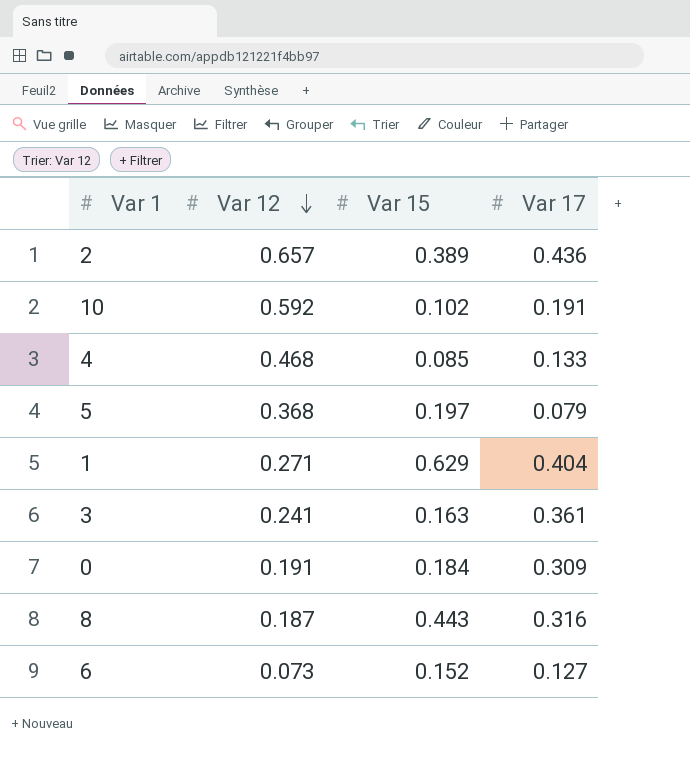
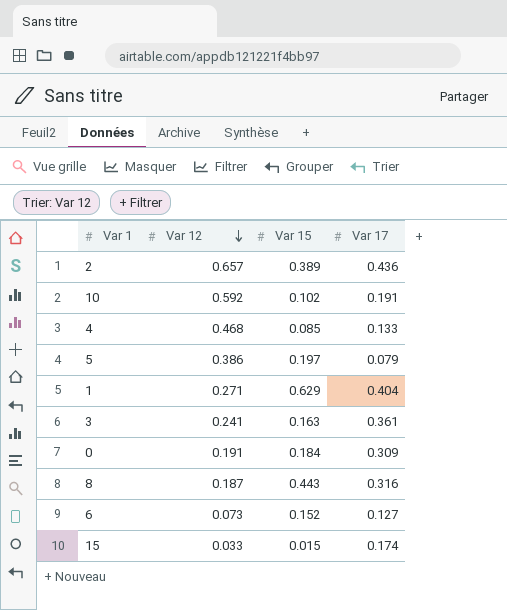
5 | Var 12: 0.368 -> 0.386
row 15: none -> 0.033 | 0.015 | 0.174

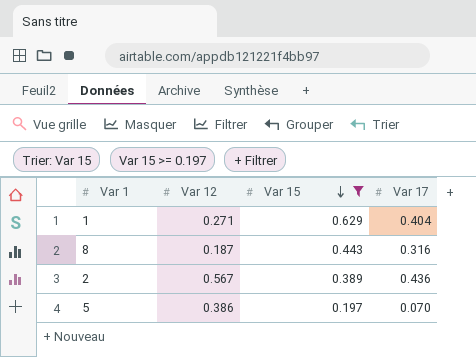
filter: none -> Var 15 >= 0.197
row order: Var 12 descending -> Var 15 descending
2 | Var 12: 0.657 -> 0.567
5 | Var 17: 0.079 -> 0.070

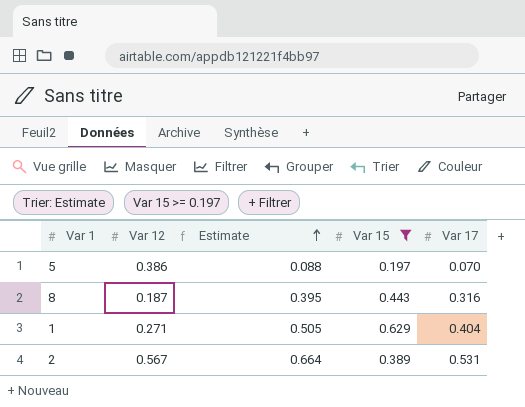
row order: Var 15 descending -> Estimate ascending
column Estimate | formula: none -> [Var 17] * 1.25
2 | Var 17: 0.436 -> 0.531

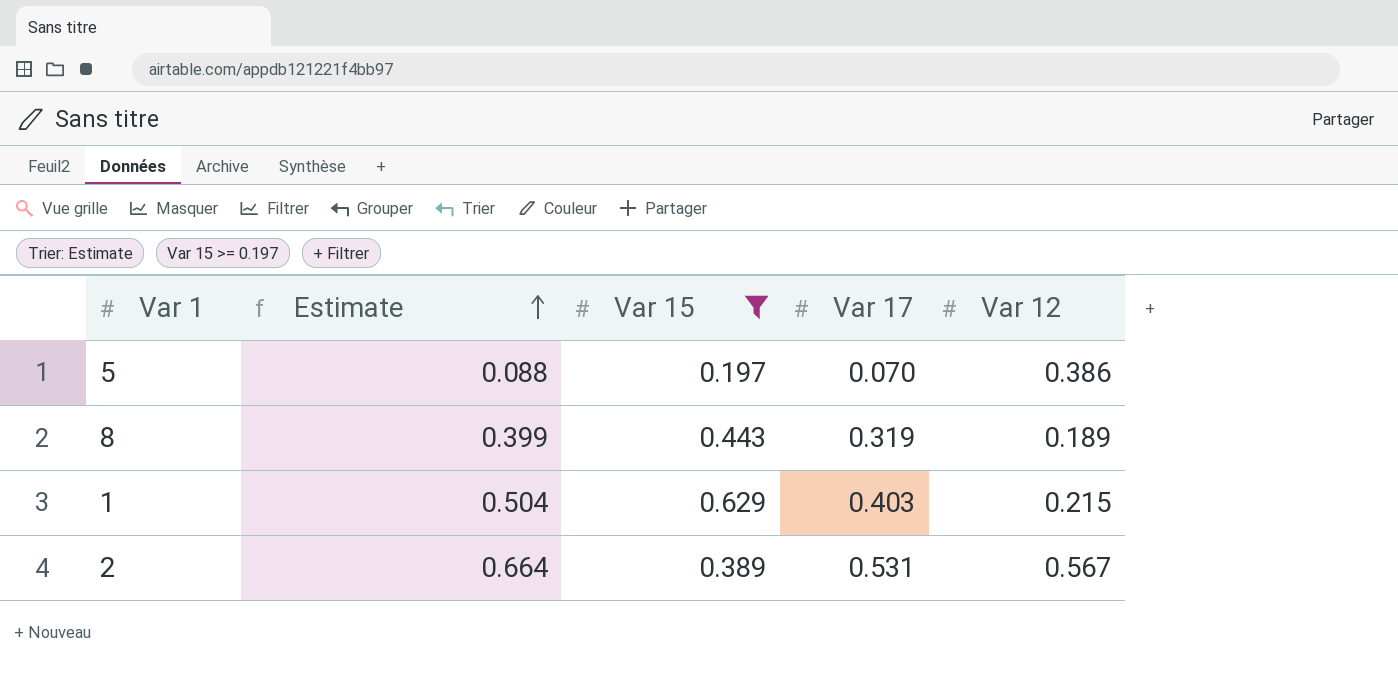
column Var 12 | position: 2 -> 5
8 | Estimate: 0.395 -> 0.399
8 | Var 17: 0.316 -> 0.319
8 | Var 12: 0.187 -> 0.189
1 | Estimate: 0.505 -> 0.504
1 | Var 17: 0.404 -> 0.403
1 | Var 12: 0.271 -> 0.215

